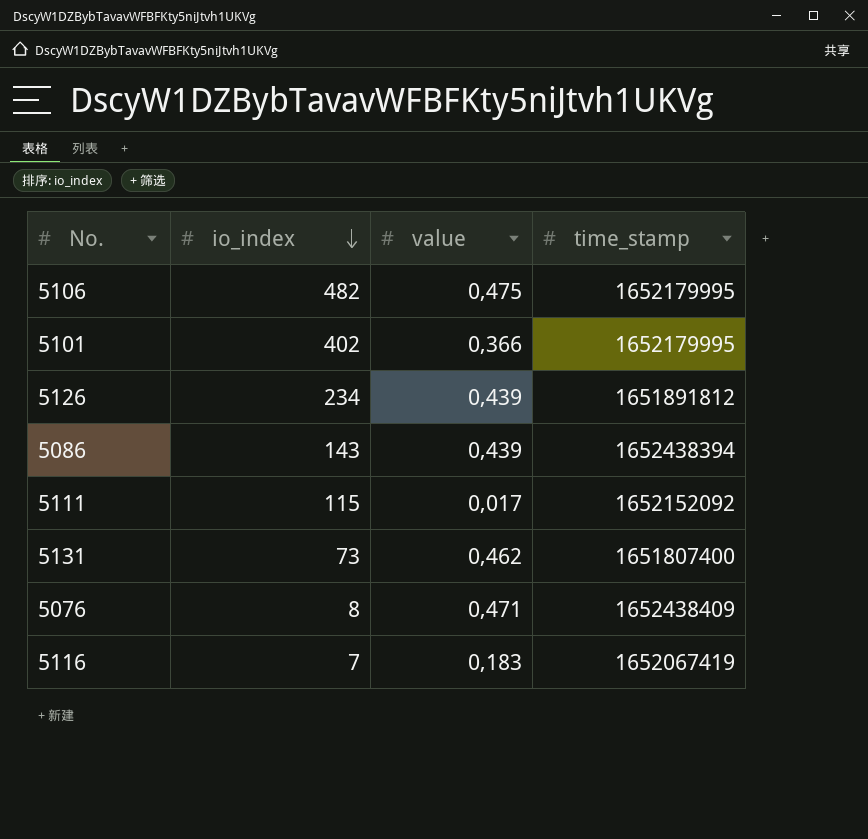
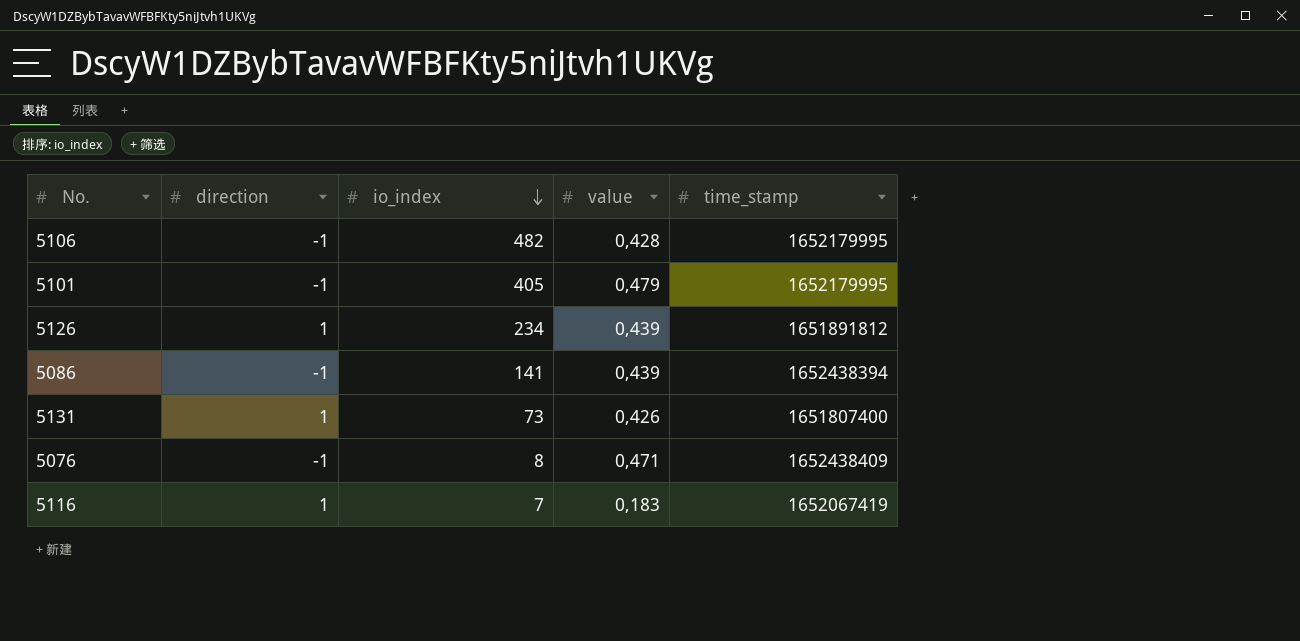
column direction | position: none -> 2
row 5111: 115 | 0,017 | 1652152092 -> none
5106 | value: 0,475 -> 0,428
5101 | io_index: 402 -> 405
5101 | value: 0,366 -> 0,479
5086 | io_index: 143 -> 141
5131 | value: 0,462 -> 0,426

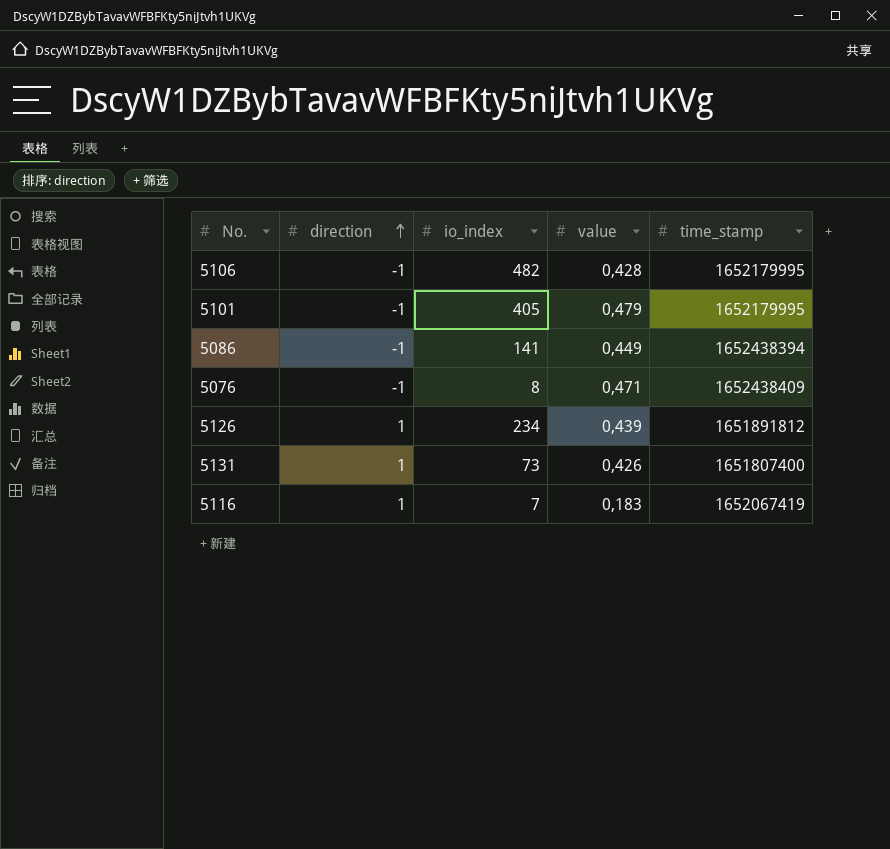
row order: io_index descending -> direction ascending
5086 | value: 0,439 -> 0,449

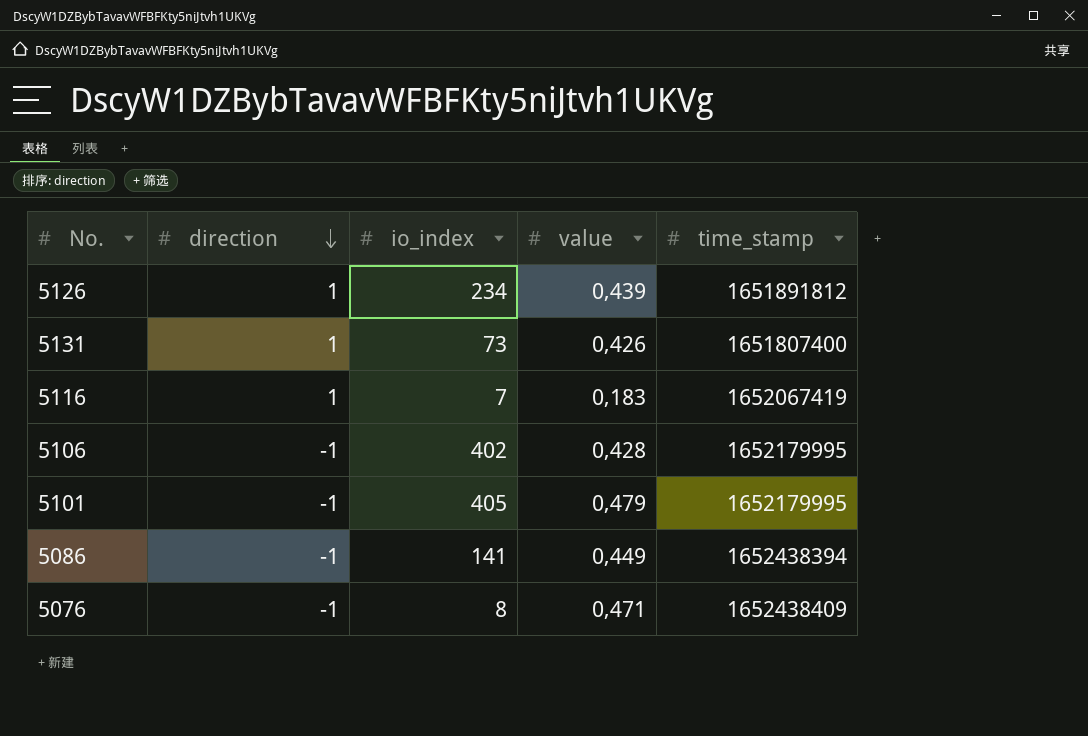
row order: direction ascending -> direction descending
5106 | io_index: 482 -> 402

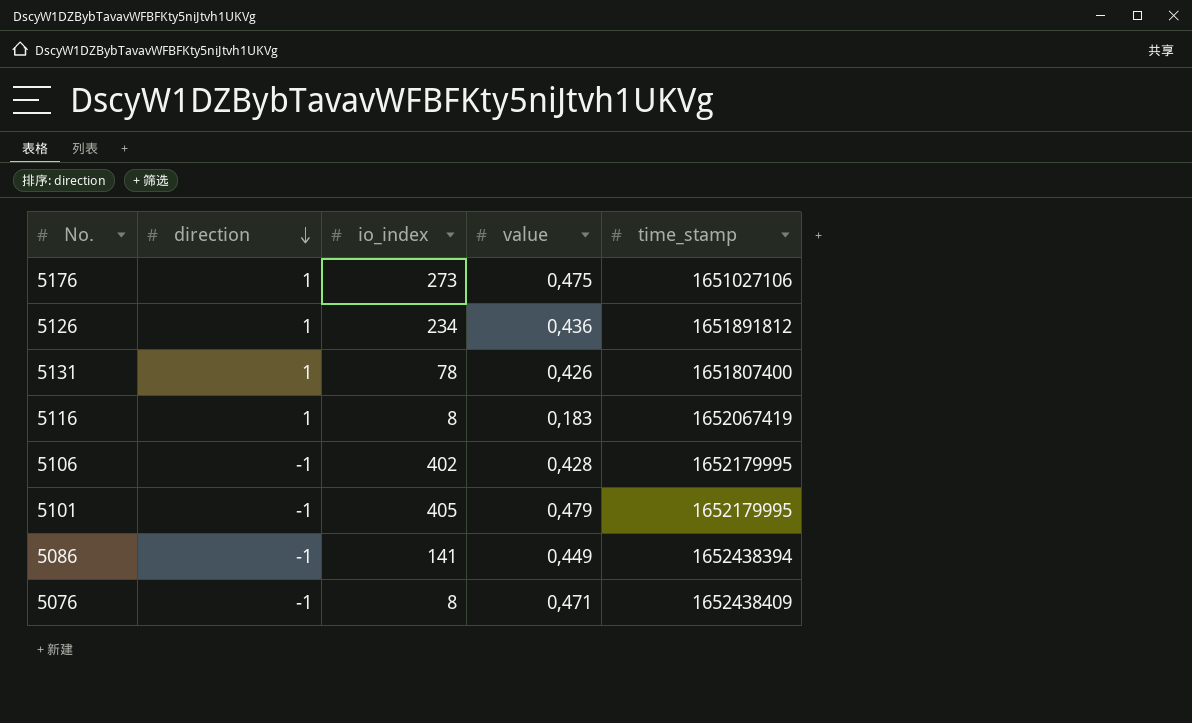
row 5176: none -> 1 | 273 | 0,475 | 1651027106
5126 | value: 0,439 -> 0,436
5131 | io_index: 73 -> 78
5116 | io_index: 7 -> 8

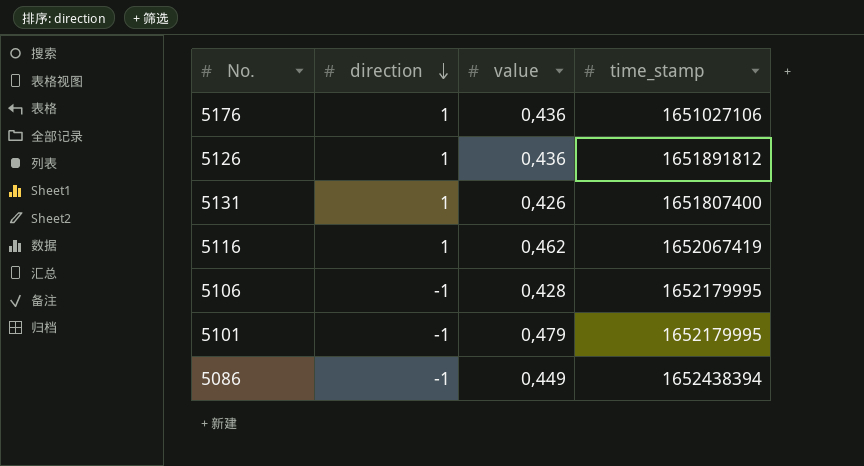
column io_index | position: 3 -> none
row 5076: -1 | 8 | 0,471 | 1652438409 -> none
5176 | value: 0,475 -> 0,436
5116 | value: 0,183 -> 0,462

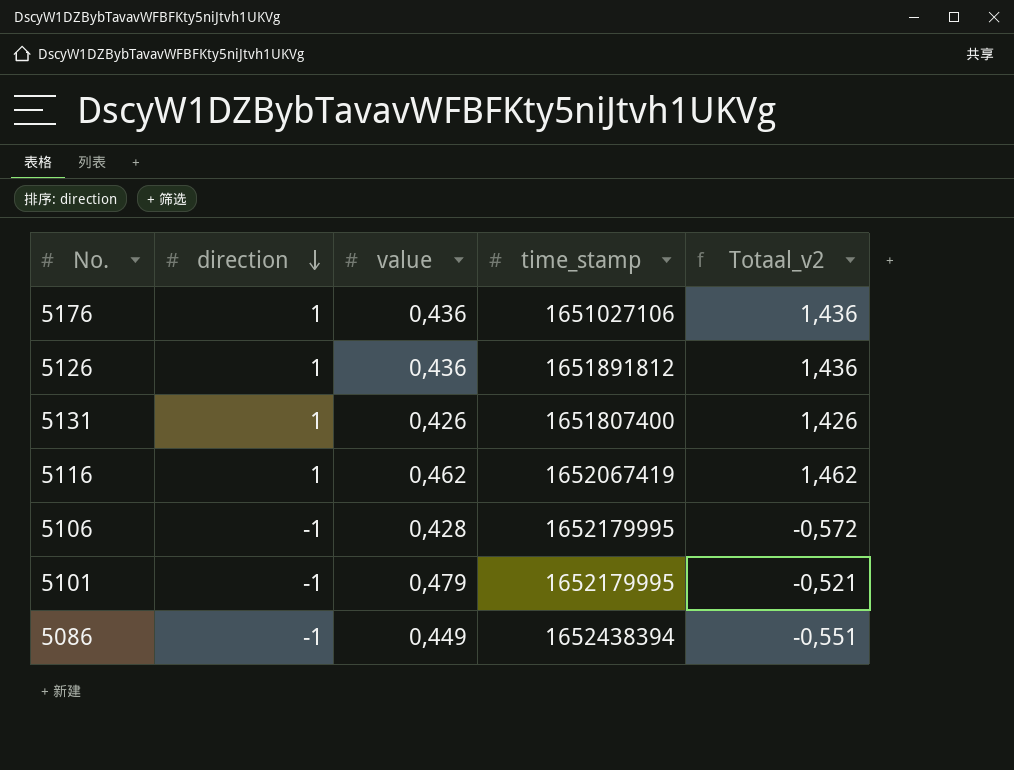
column Totaal_v2 | formula: none -> [direction] + [value]

